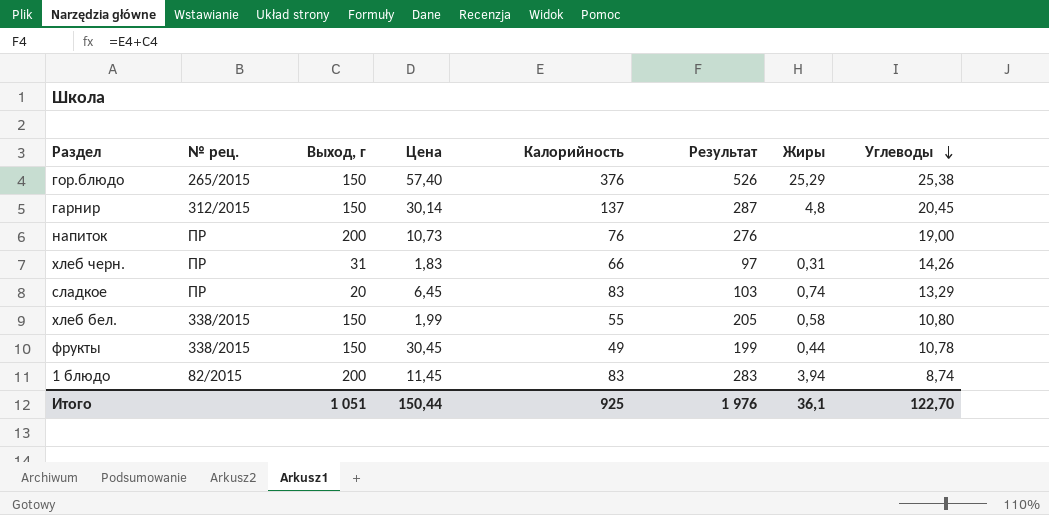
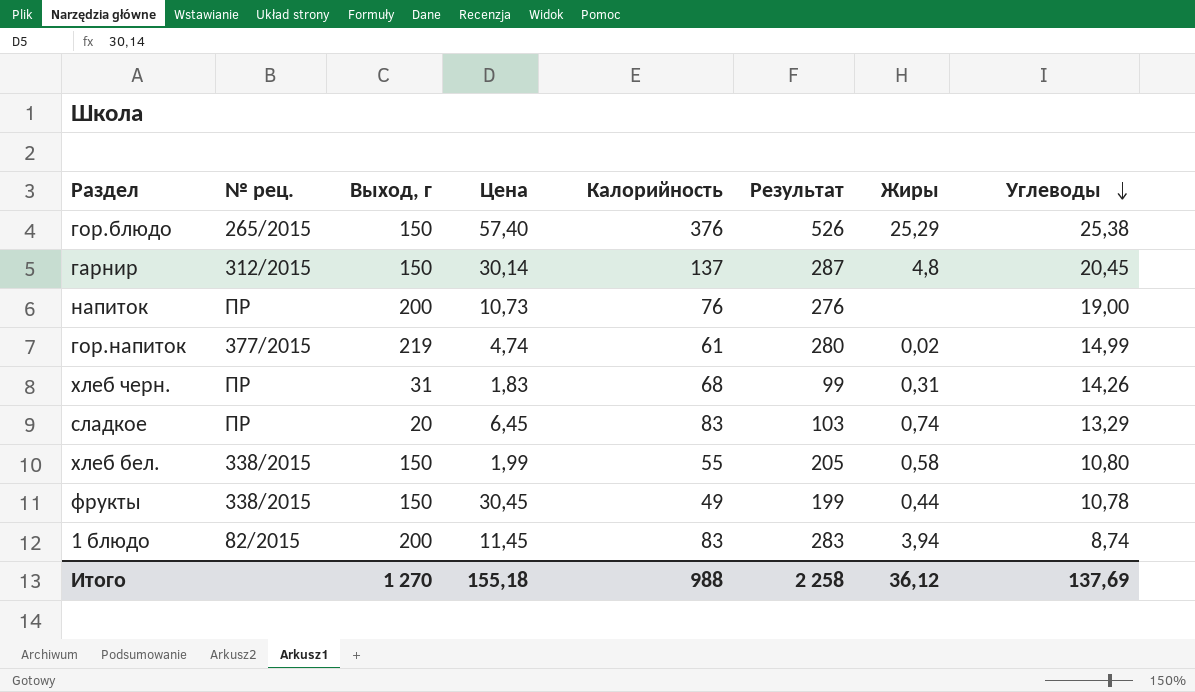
row гор.напиток: none -> 377/2015 | 219 | 4,74 | 61 | 280 | 0,02 | 14,99
хлеб черн. | Калорийность: 66 -> 68
хлеб черн. | Результат: 97 -> 99
Итого | Выход, г: 1 051 -> 1 270
Итого | Цена: 150,44 -> 155,18
Итого | Калорийность: 925 -> 988
Итого | Результат: 1 976 -> 2 258
Итого | Жиры: 36,1 -> 36,12
Итого | Углеводы: 122,70 -> 137,69

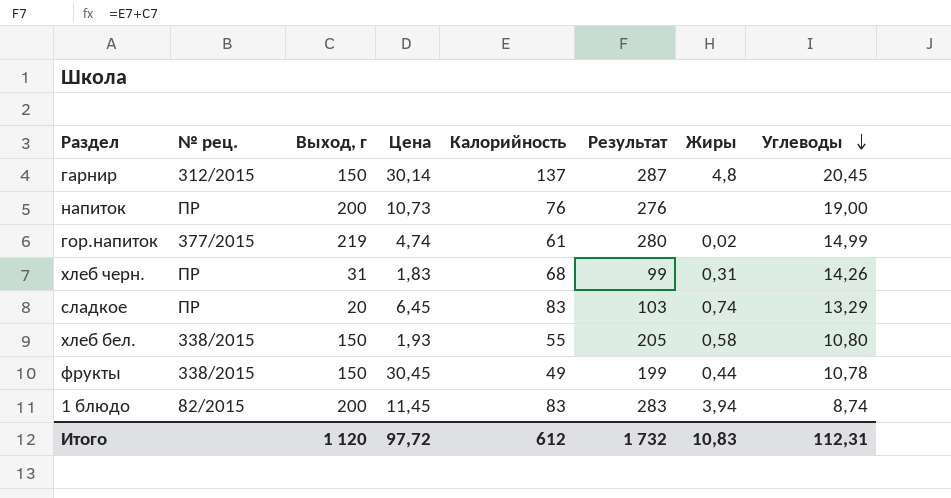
row гор.блюдо: 265/2015 | 150 | 57,40 | 376 | 526 | 25,29 | 25,38 -> none
хлеб бел. | Цена: 1,99 -> 1,93
Итого | Выход, г: 1 270 -> 1 120
Итого | Цена: 155,18 -> 97,72
Итого | Калорийность: 988 -> 612
Итого | Результат: 2 258 -> 1 732
Итого | Жиры: 36,12 -> 10,83
Итого | Углеводы: 137,69 -> 112,31

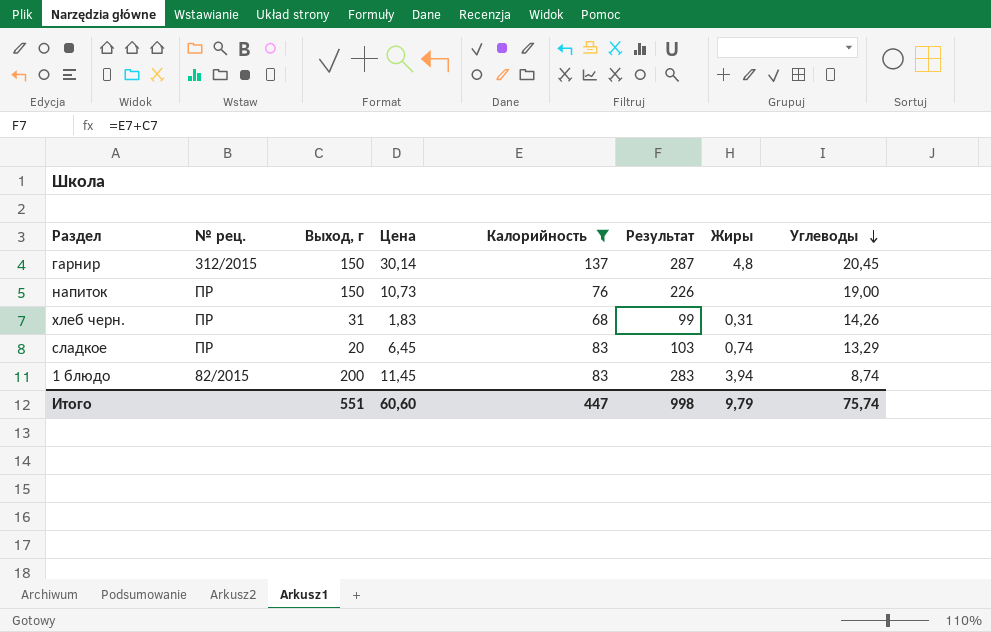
filter: none -> Калорийность >= 68
напиток | Выход, г: 200 -> 150
напиток | Результат: 276 -> 226
Итого | Выход, г: 1 120 -> 551
Итого | Цена: 97,72 -> 60,60
Итого | Калорийность: 612 -> 447
Итого | Результат: 1 732 -> 998
Итого | Жиры: 10,83 -> 9,79
Итого | Углеводы: 112,31 -> 75,74

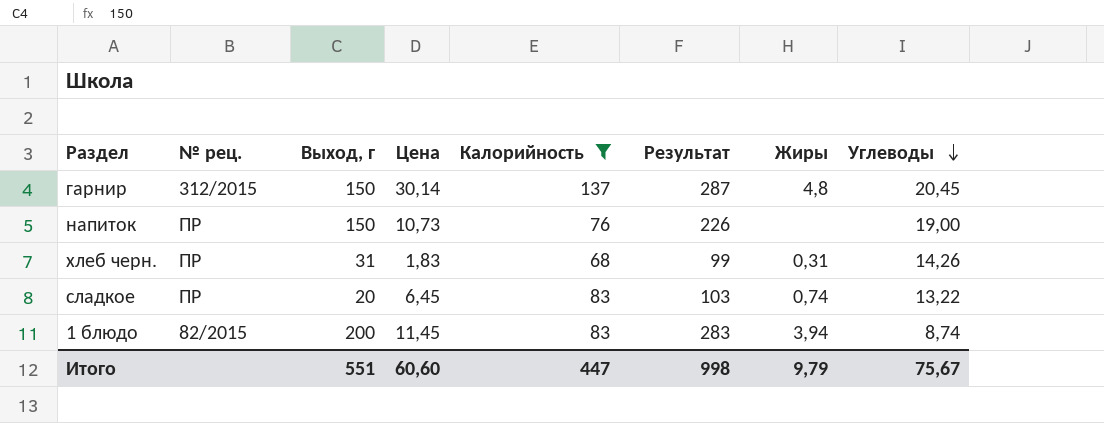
сладкое | Углеводы: 13,29 -> 13,22
Итого | Углеводы: 75,74 -> 75,67

